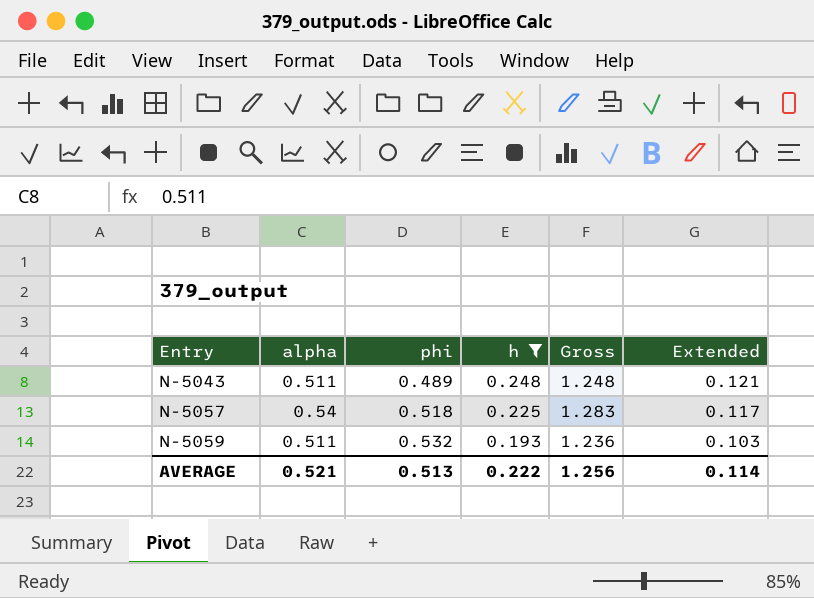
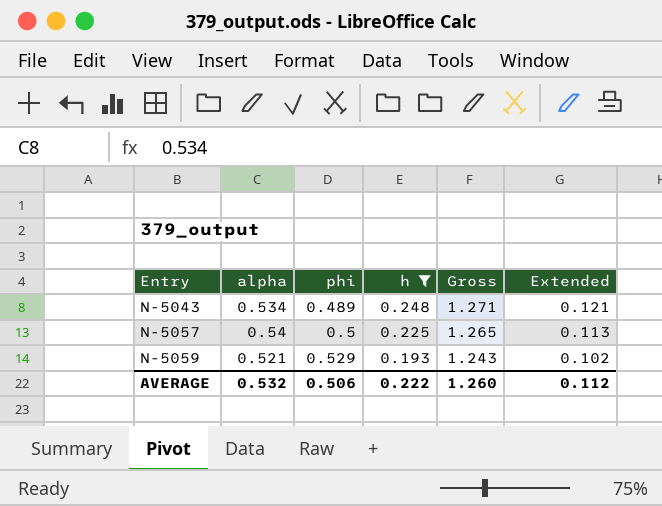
N-5043 | alpha: 0.511 -> 0.534
N-5043 | Gross: 1.248 -> 1.271
N-5057 | phi: 0.518 -> 0.5
N-5057 | Gross: 1.283 -> 1.265
N-5057 | Extended: 0.117 -> 0.113
N-5059 | alpha: 0.511 -> 0.521
N-5059 | phi: 0.532 -> 0.529
N-5059 | Gross: 1.236 -> 1.243
N-5059 | Extended: 0.103 -> 0.102
AVERAGE | alpha: 0.521 -> 0.532
AVERAGE | phi: 0.513 -> 0.506
AVERAGE | Gross: 1.256 -> 1.260
AVERAGE | Extended: 0.114 -> 0.112

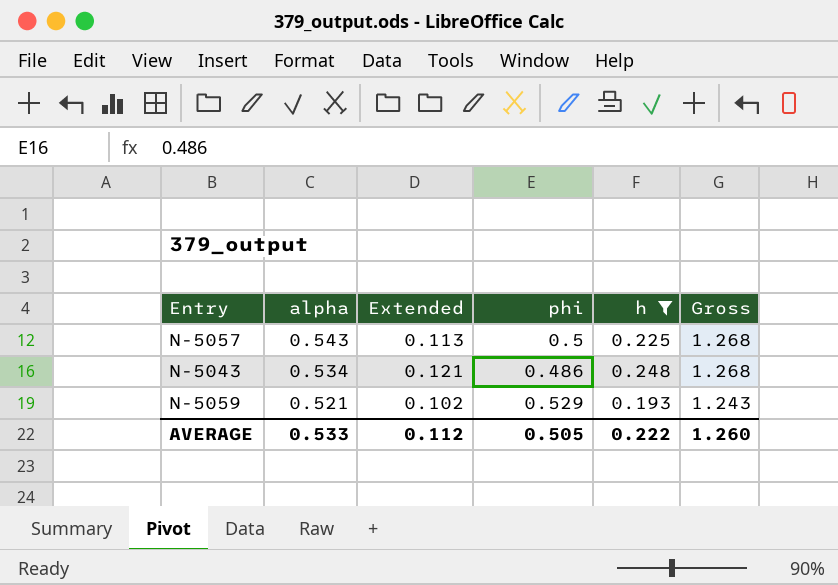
row order: Entry ascending -> alpha descending
column Extended | position: 6 -> 3
N-5057 | alpha: 0.54 -> 0.543
N-5057 | Gross: 1.265 -> 1.268
N-5043 | phi: 0.489 -> 0.486
N-5043 | Gross: 1.271 -> 1.268
AVERAGE | alpha: 0.532 -> 0.533
AVERAGE | phi: 0.506 -> 0.505

